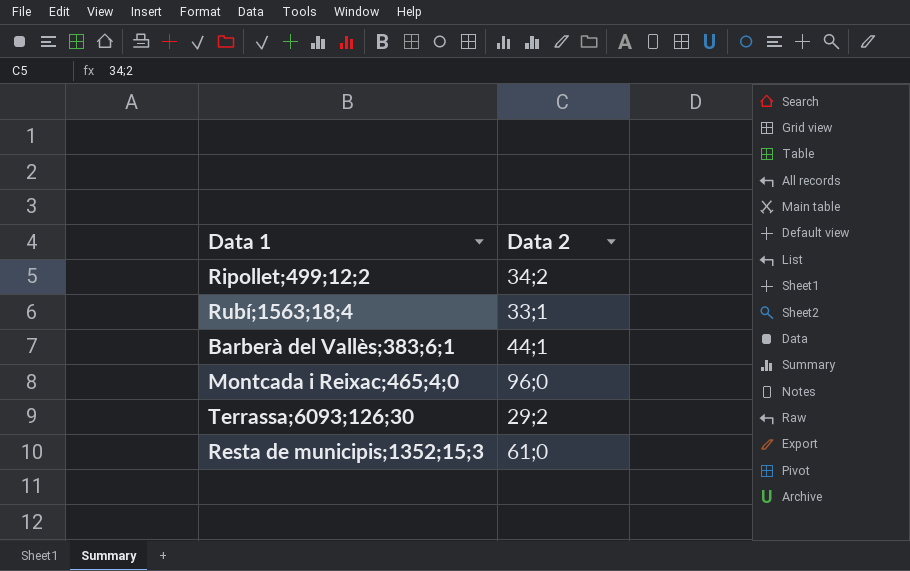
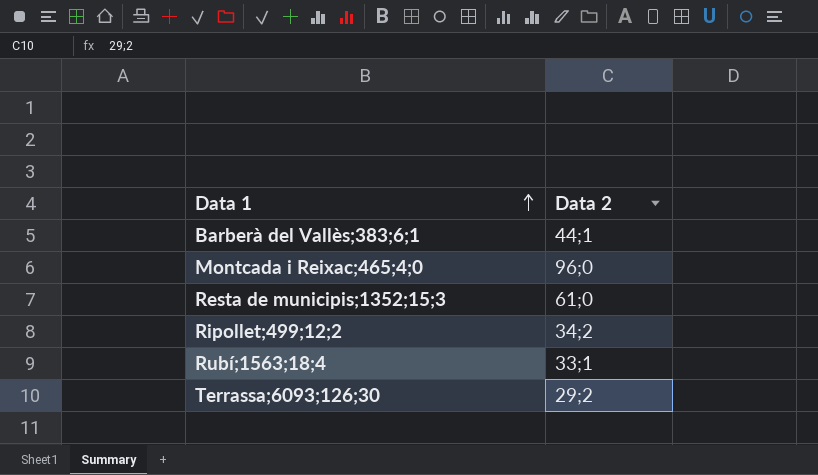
row order: none -> Data 1 ascending

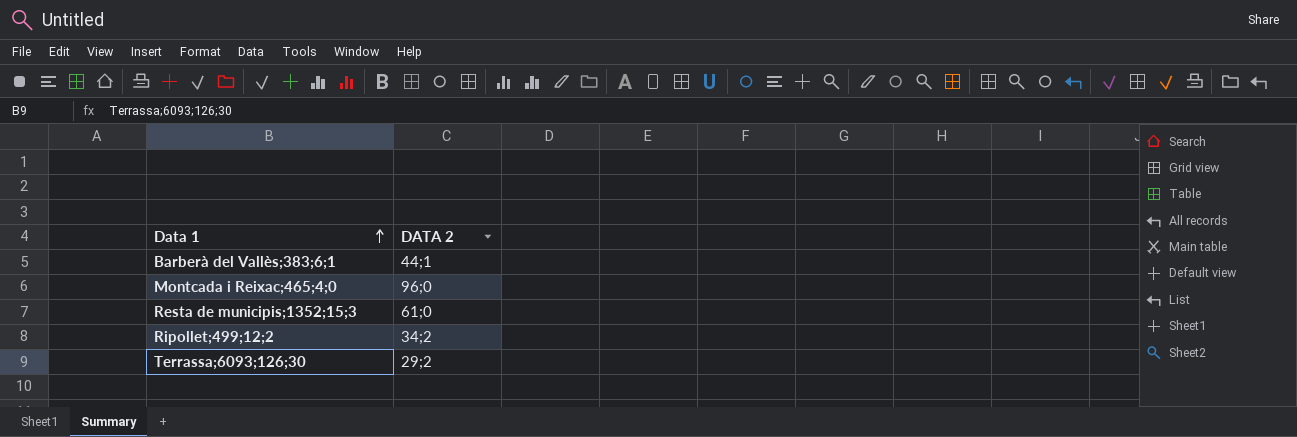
column name: Data 2 -> DATA 2
row Rubí;1563;18;4: 33;1 -> none

